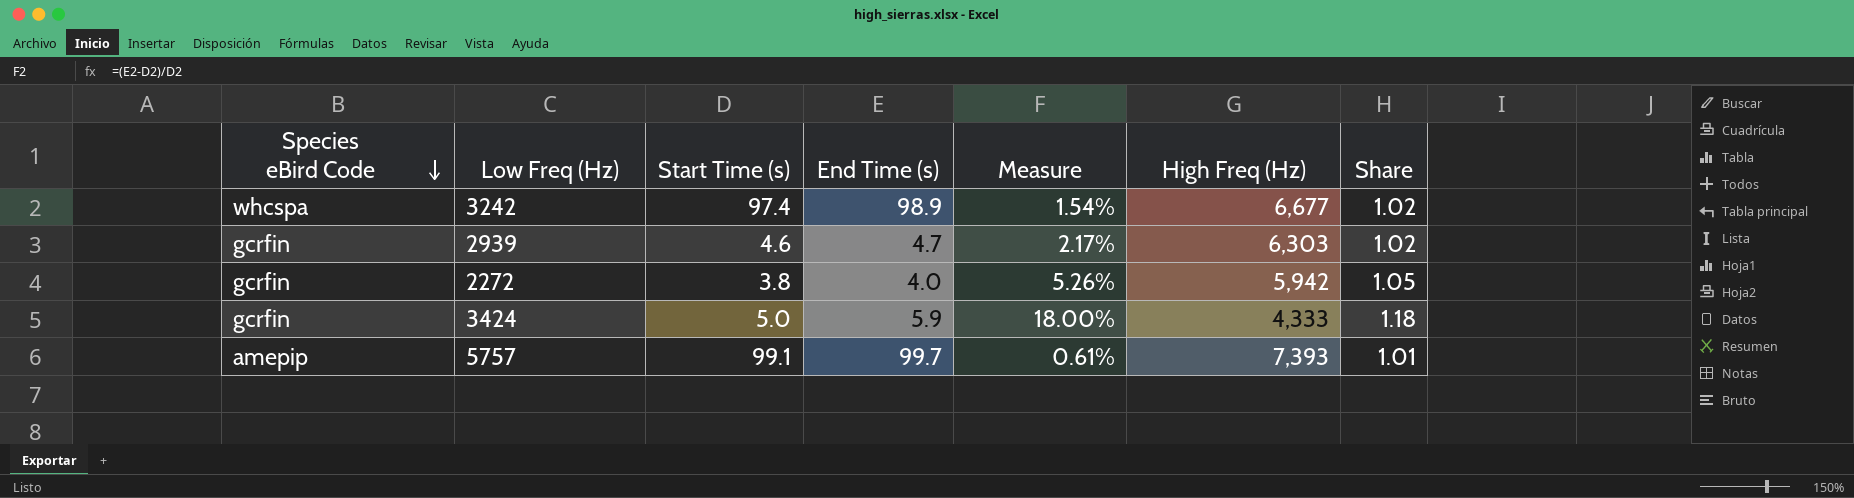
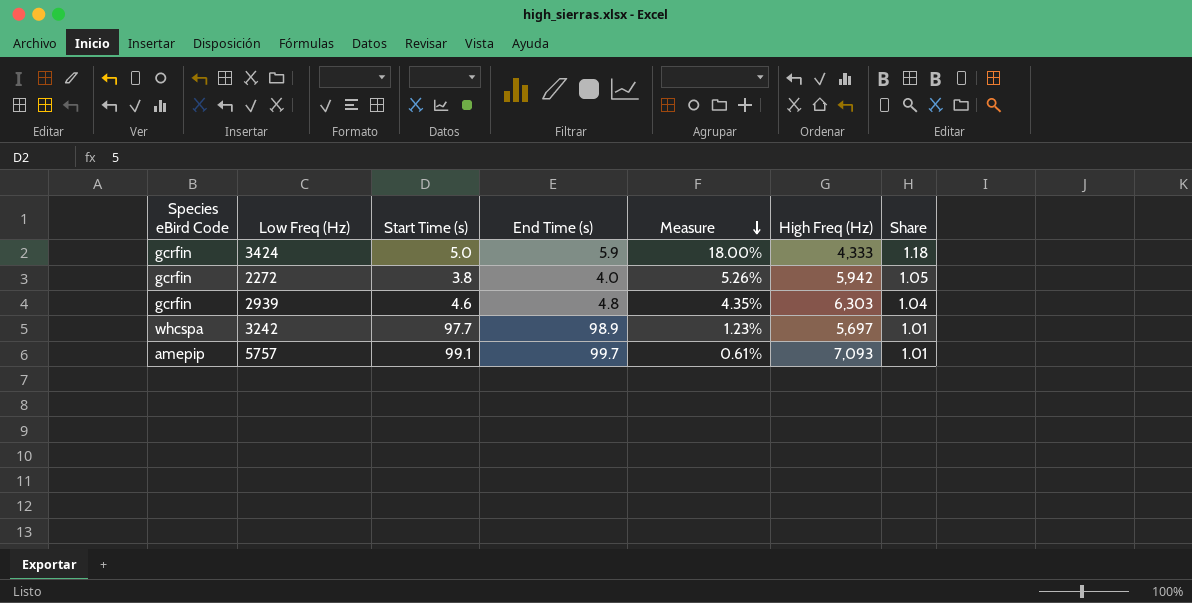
row order: Species eBird Code descending -> Measure descending
2939 | End Time (s): 4.7 -> 4.8
2939 | Measure: 2.17% -> 4.35%
2939 | Share: 1.02 -> 1.04
3242 | Start Time (s): 97.4 -> 97.7
3242 | Measure: 1.54% -> 1.23%
3242 | High Freq (Hz): 6,677 -> 5,697
3242 | Share: 1.02 -> 1.01
5757 | High Freq (Hz): 7,393 -> 7,093

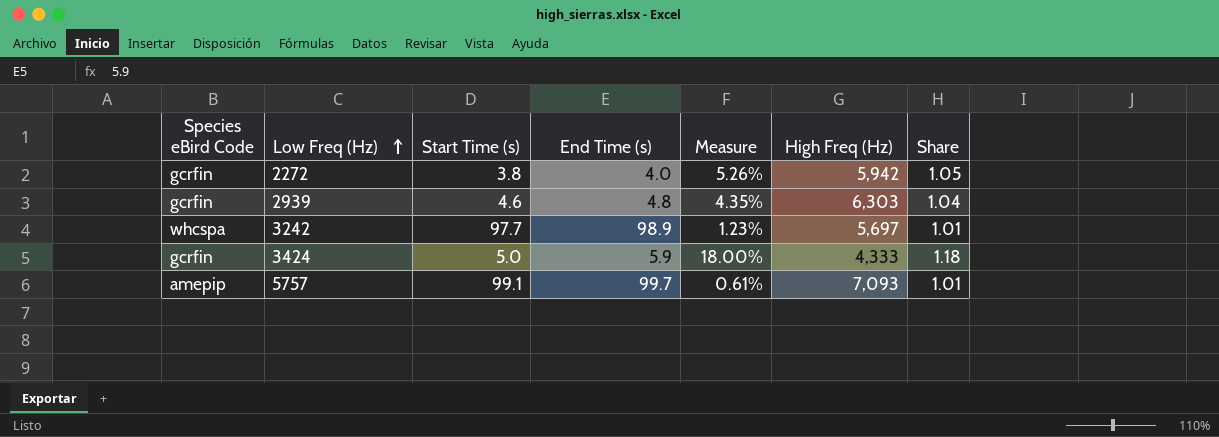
row order: Measure descending -> Low Freq (Hz) ascending

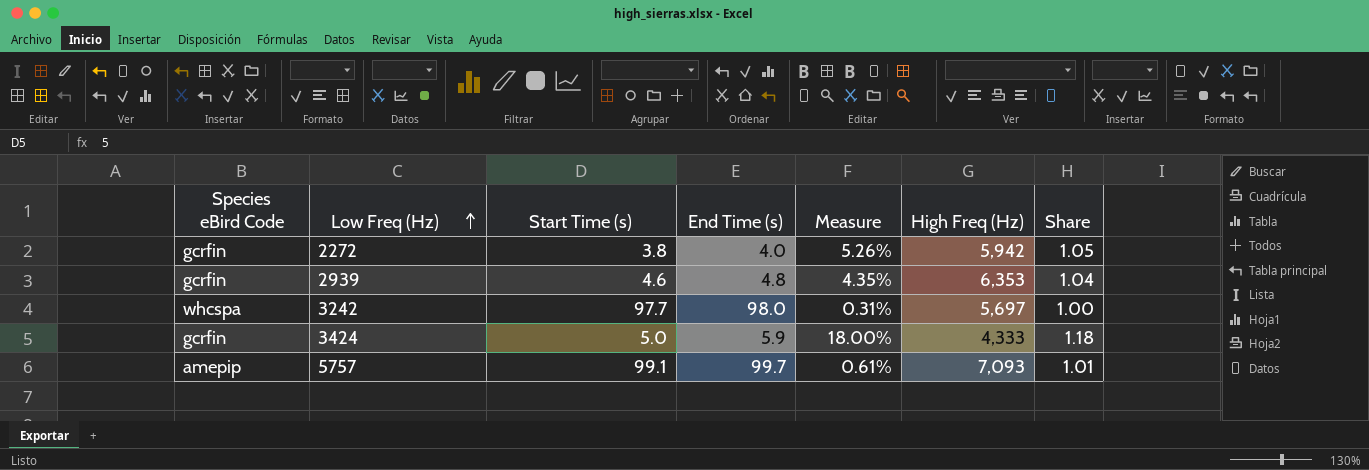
2939 | High Freq (Hz): 6,303 -> 6,353
3242 | End Time (s): 98.9 -> 98.0
3242 | Measure: 1.23% -> 0.31%
3242 | Share: 1.01 -> 1.00

